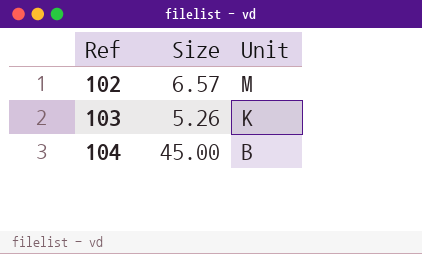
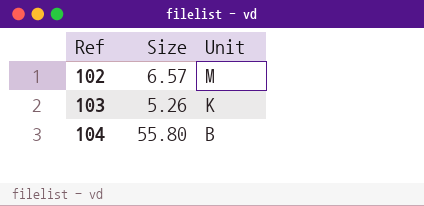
104 | Size: 45.00 -> 55.80

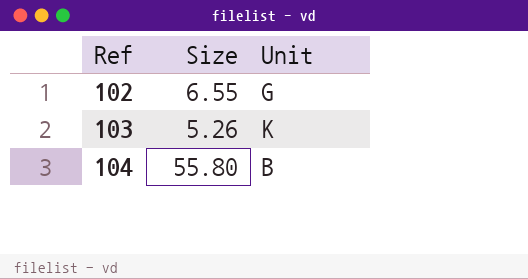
102 | Size: 6.57 -> 6.55
102 | Unit: M -> G

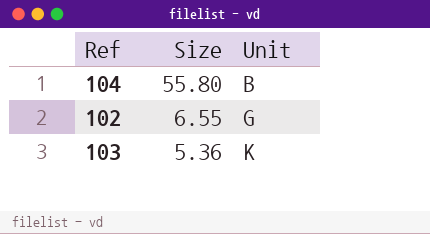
row order: Ref ascending -> Size descending
103 | Size: 5.26 -> 5.36

